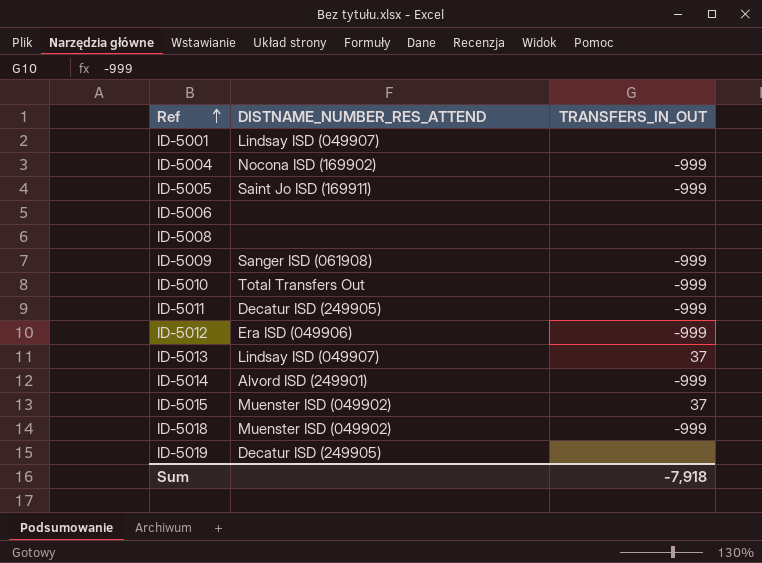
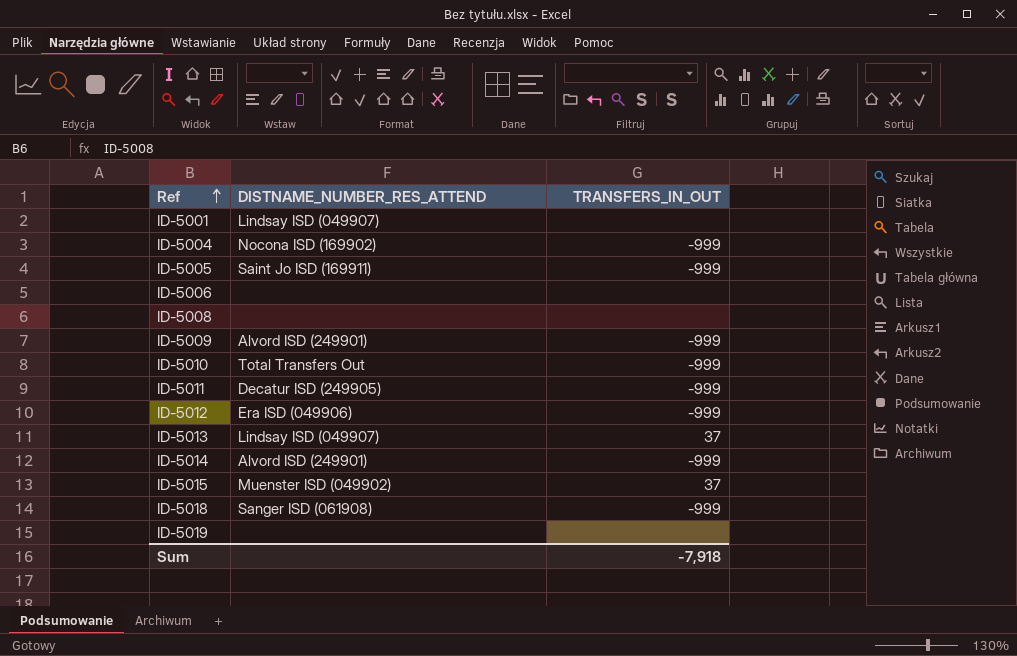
ID-5009 | DISTNAME_NUMBER_RES_ATTEND: Sanger ISD (061908) -> Alvord ISD (249901)
ID-5018 | DISTNAME_NUMBER_RES_ATTEND: Muenster ISD (049902) -> Sanger ISD (061908)
ID-5019 | DISTNAME_NUMBER_RES_ATTEND: Decatur ISD (249905) -> none

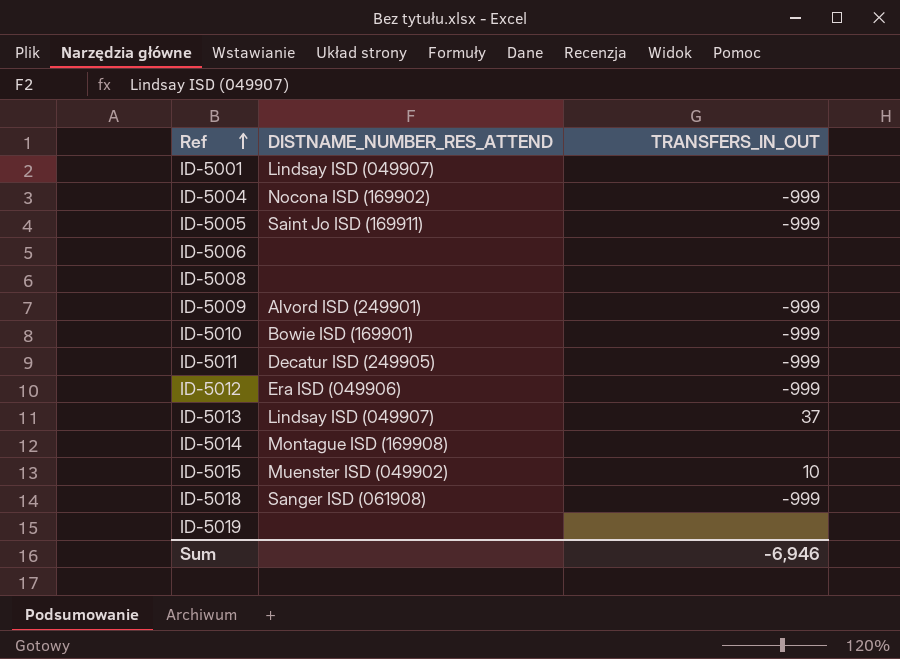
ID-5010 | DISTNAME_NUMBER_RES_ATTEND: Total Transfers Out -> Bowie ISD (169901)
ID-5014 | DISTNAME_NUMBER_RES_ATTEND: Alvord ISD (249901) -> Montague ISD (169908)
ID-5014 | TRANSFERS_IN_OUT: -999 -> none
ID-5015 | TRANSFERS_IN_OUT: 37 -> 10
Sum | TRANSFERS_IN_OUT: -7,918 -> -6,946

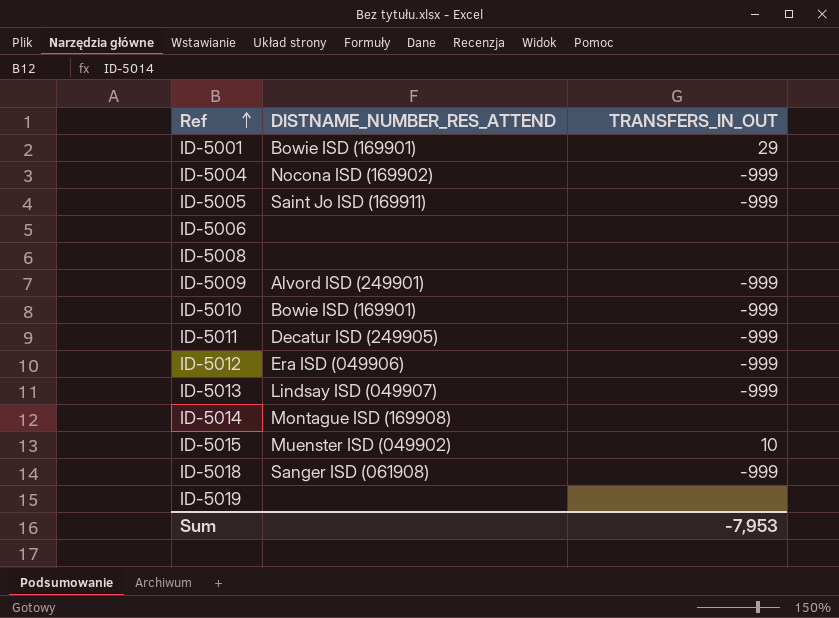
ID-5001 | DISTNAME_NUMBER_RES_ATTEND: Lindsay ISD (049907) -> Bowie ISD (169901)
ID-5001 | TRANSFERS_IN_OUT: none -> 29
ID-5013 | TRANSFERS_IN_OUT: 37 -> -999
Sum | TRANSFERS_IN_OUT: -6,946 -> -7,953

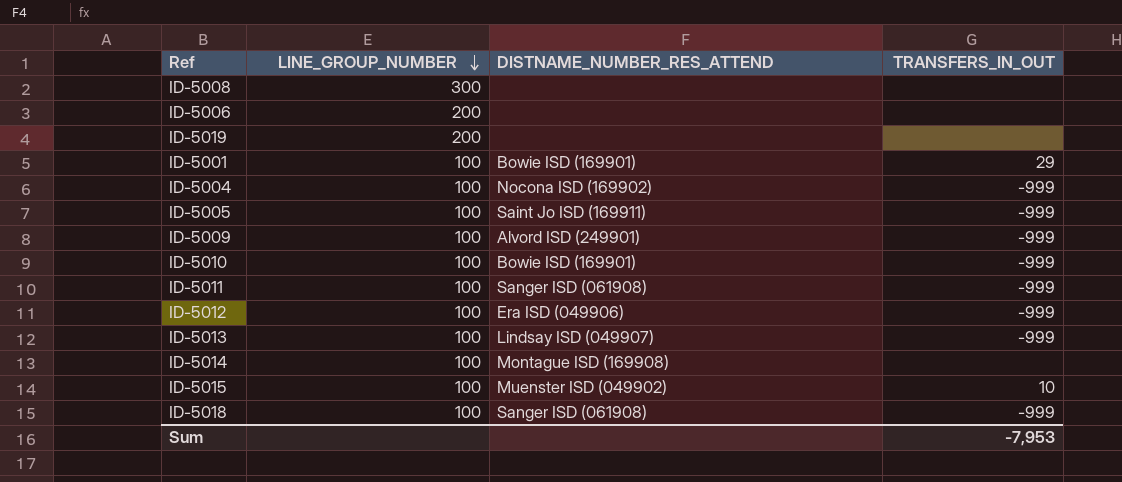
row order: Ref ascending -> LINE_GROUP_NUMBER descending
column LINE_GROUP_NUMBER | position: none -> 2
ID-5011 | DISTNAME_NUMBER_RES_ATTEND: Decatur ISD (249905) -> Sanger ISD (061908)

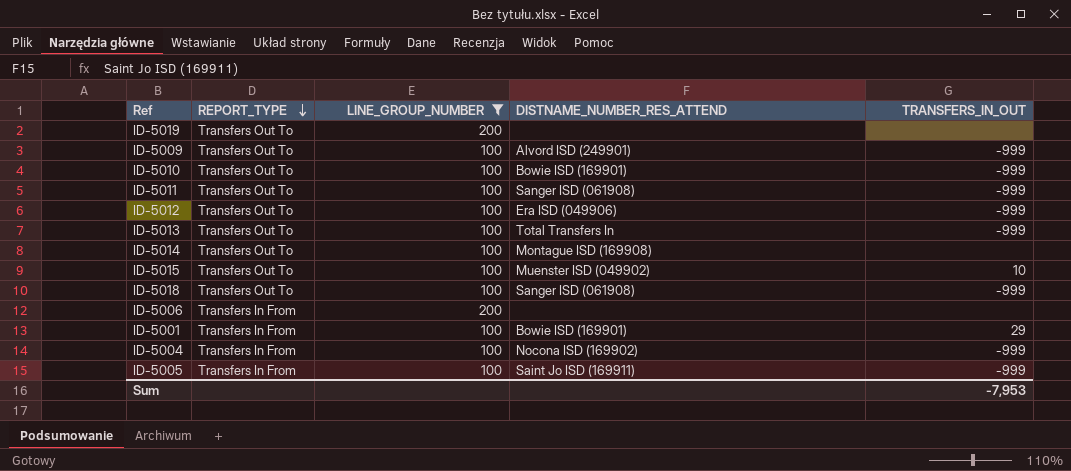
filter: none -> LINE_GROUP_NUMBER != 300
row order: LINE_GROUP_NUMBER descending -> REPORT_TYPE descending
column REPORT_TYPE | position: none -> 2
ID-5013 | DISTNAME_NUMBER_RES_ATTEND: Lindsay ISD (049907) -> Total Transfers In

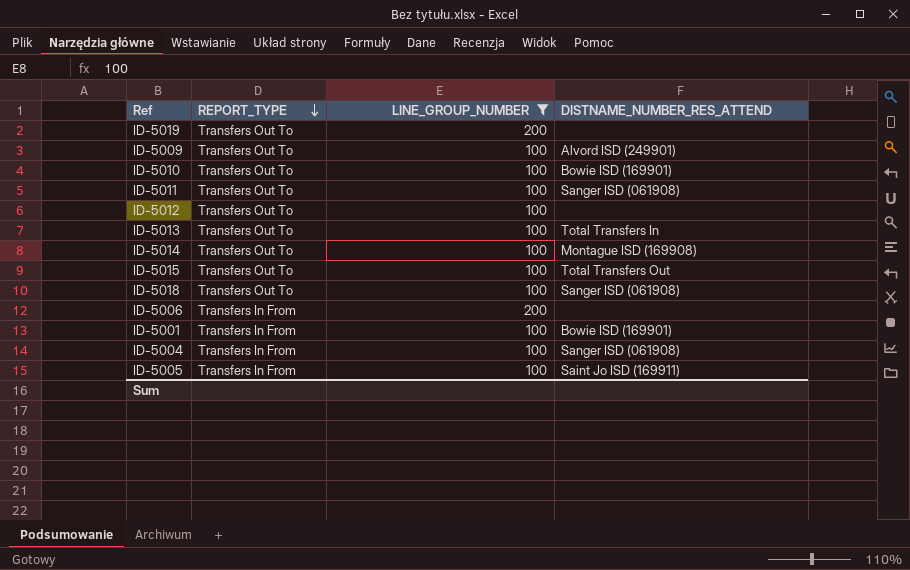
column TRANSFERS_IN_OUT | position: 5 -> none
ID-5012 | DISTNAME_NUMBER_RES_ATTEND: Era ISD (049906) -> none
ID-5015 | DISTNAME_NUMBER_RES_ATTEND: Muenster ISD (049902) -> Total Transfers Out
ID-5004 | DISTNAME_NUMBER_RES_ATTEND: Nocona ISD (169902) -> Sanger ISD (061908)

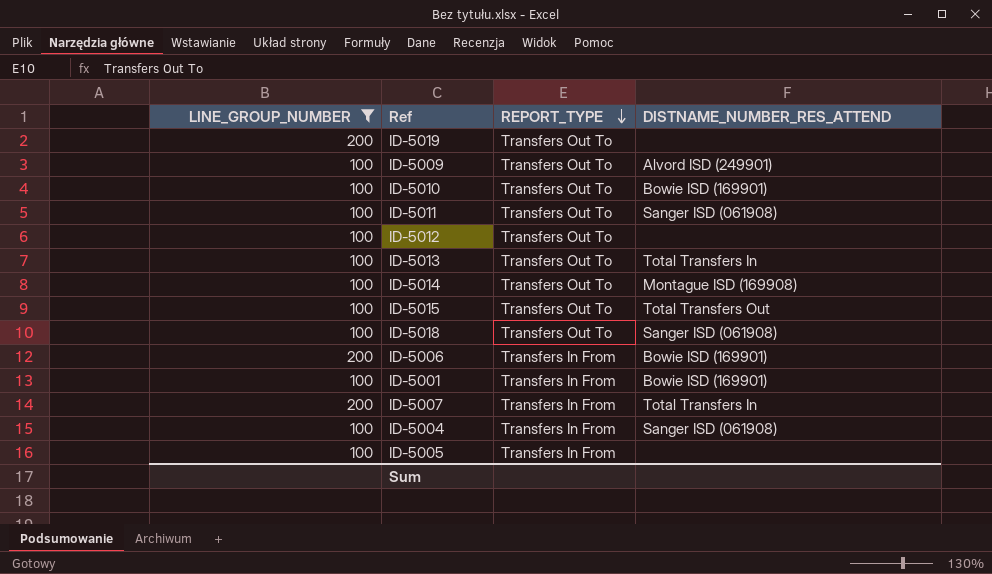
column LINE_GROUP_NUMBER | position: 3 -> 1
ID-5006 | DISTNAME_NUMBER_RES_ATTEND: none -> Bowie ISD (169901)
row ID-5007: none -> 200 | Transfers In From | Total Transfers In
ID-5005 | DISTNAME_NUMBER_RES_ATTEND: Saint Jo ISD (169911) -> none

